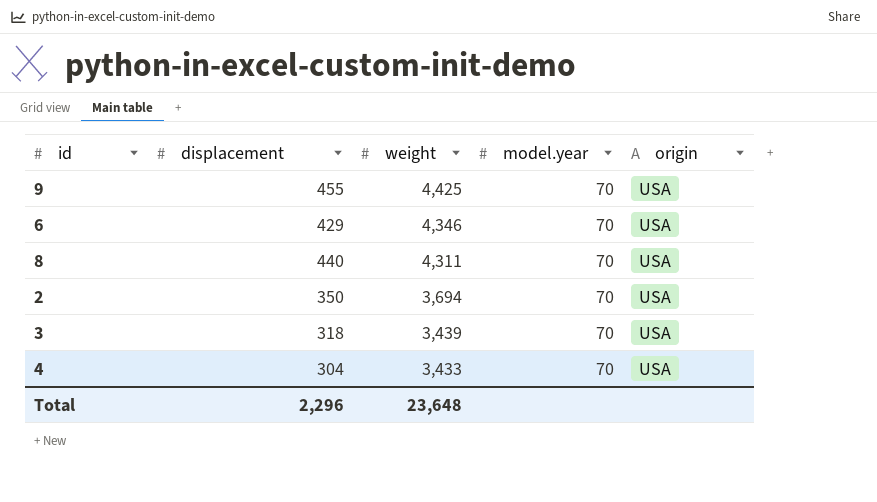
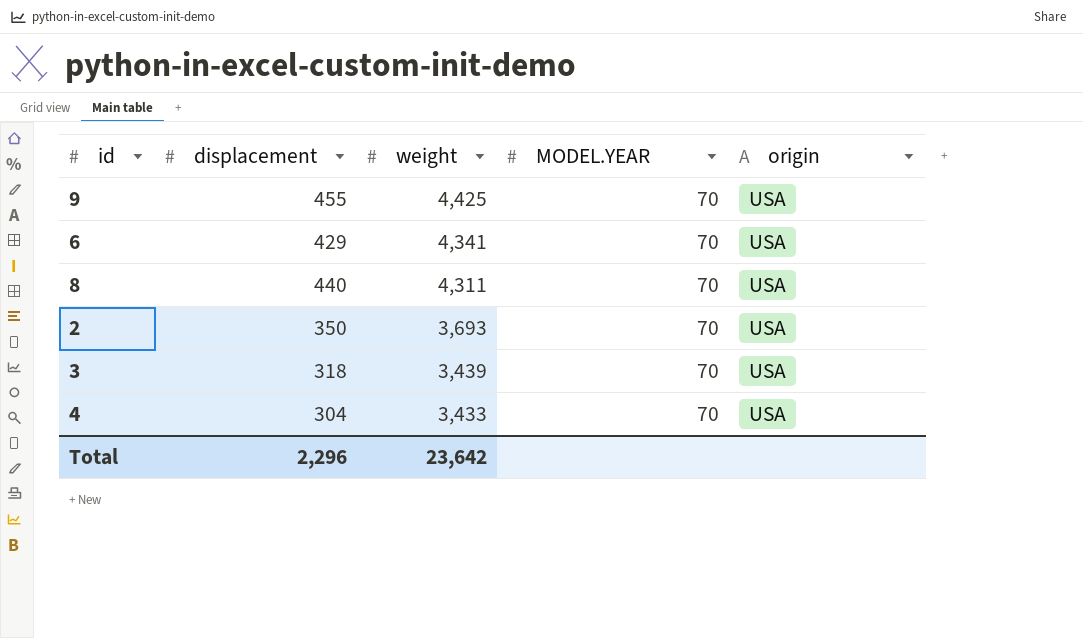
column name: model.year -> MODEL.YEAR
6 | weight: 4,346 -> 4,341
2 | weight: 3,694 -> 3,693
Total | weight: 23,648 -> 23,642

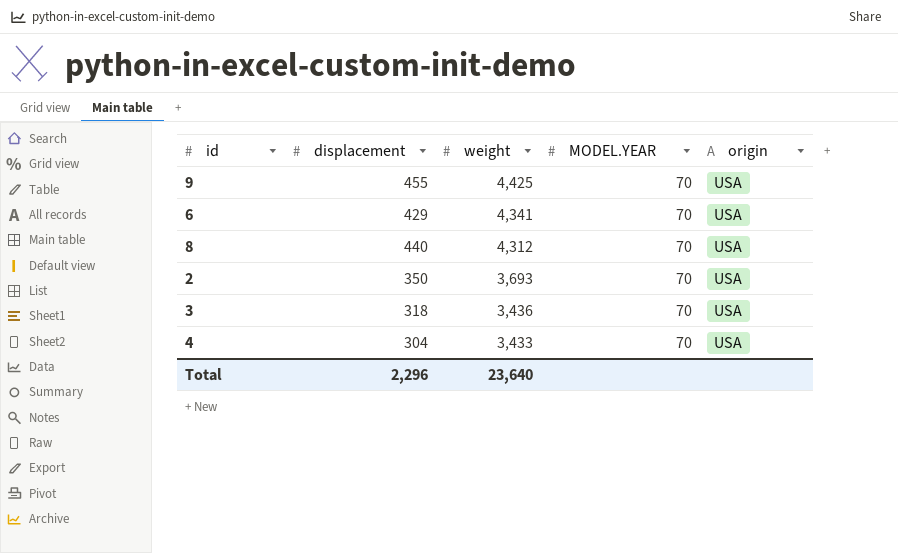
8 | weight: 4,311 -> 4,312
3 | weight: 3,439 -> 3,436
Total | weight: 23,642 -> 23,640

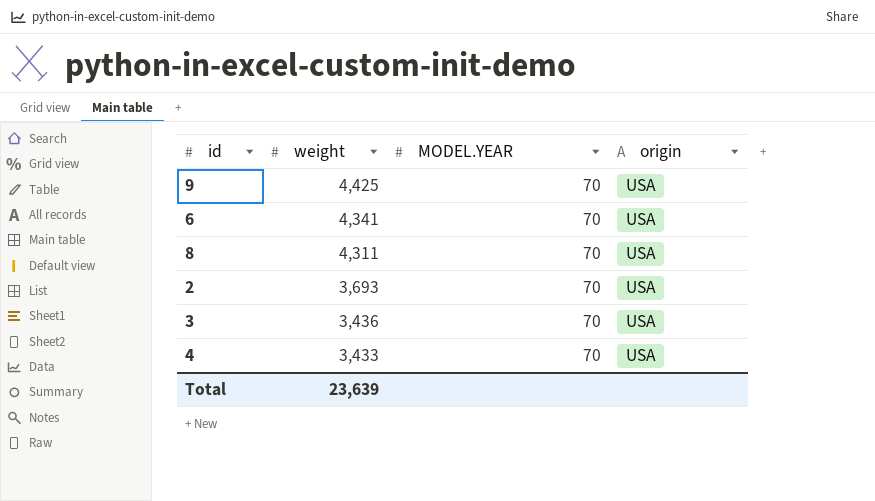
column displacement | position: 2 -> none
8 | weight: 4,312 -> 4,311
Total | weight: 23,640 -> 23,639

